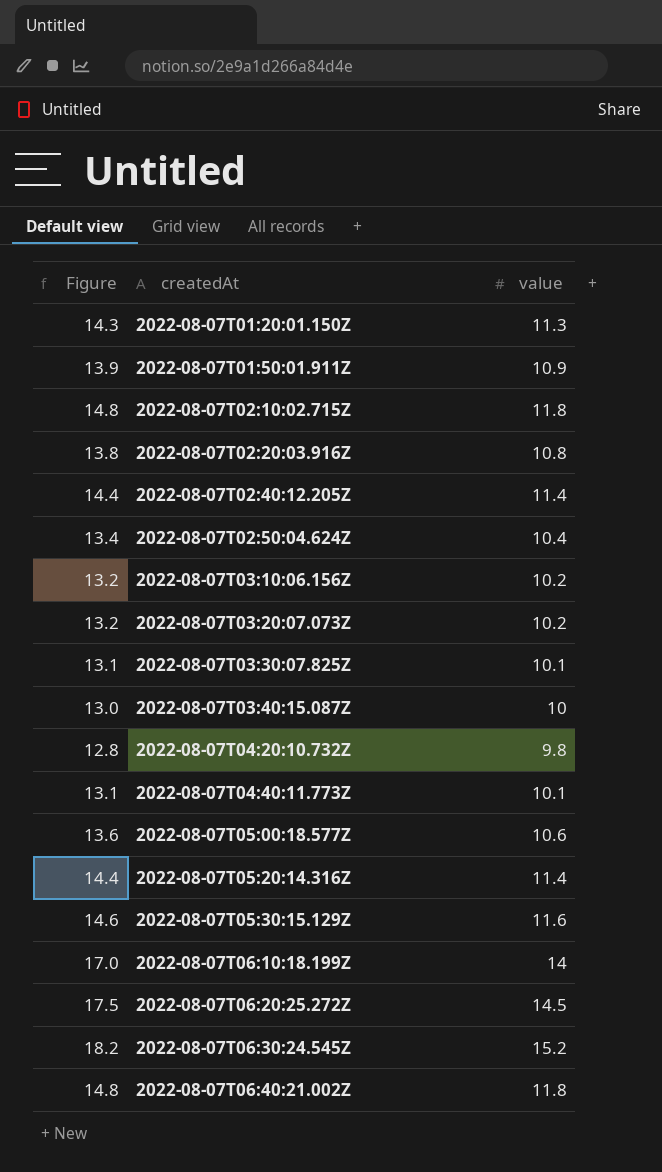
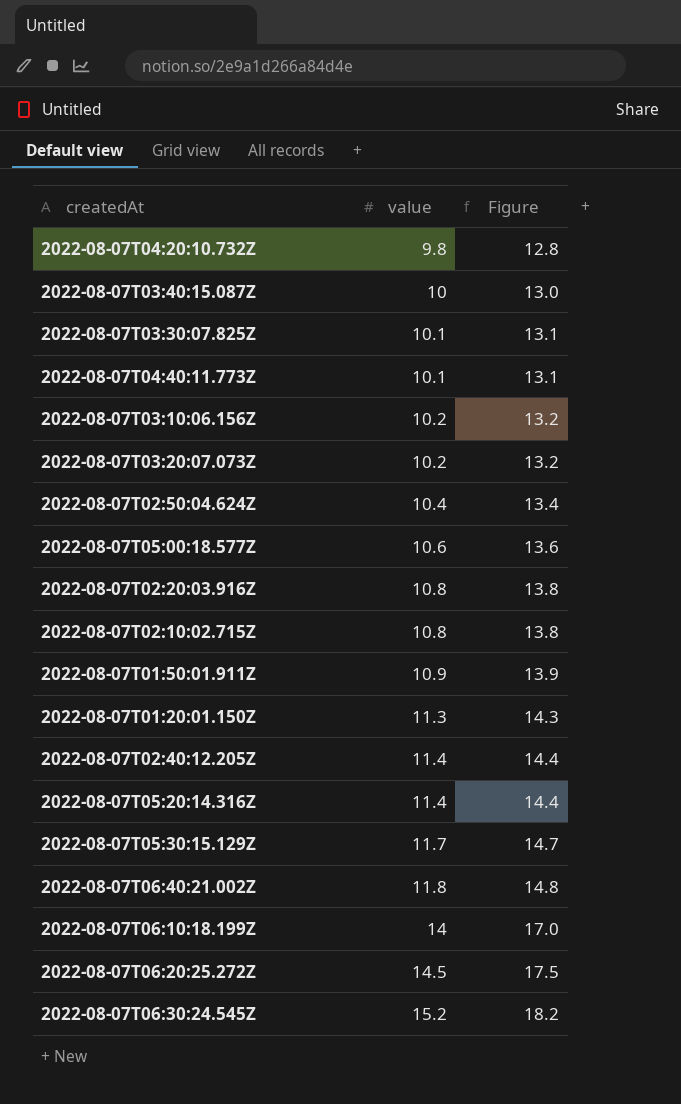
row order: createdAt ascending -> value ascending
column Figure | position: 1 -> 3
2022-08-07T02:10:02.715Z | value: 11.8 -> 10.8
2022-08-07T02:10:02.715Z | Figure: 14.8 -> 13.8
2022-08-07T05:30:15.129Z | value: 11.6 -> 11.7
2022-08-07T05:30:15.129Z | Figure: 14.6 -> 14.7

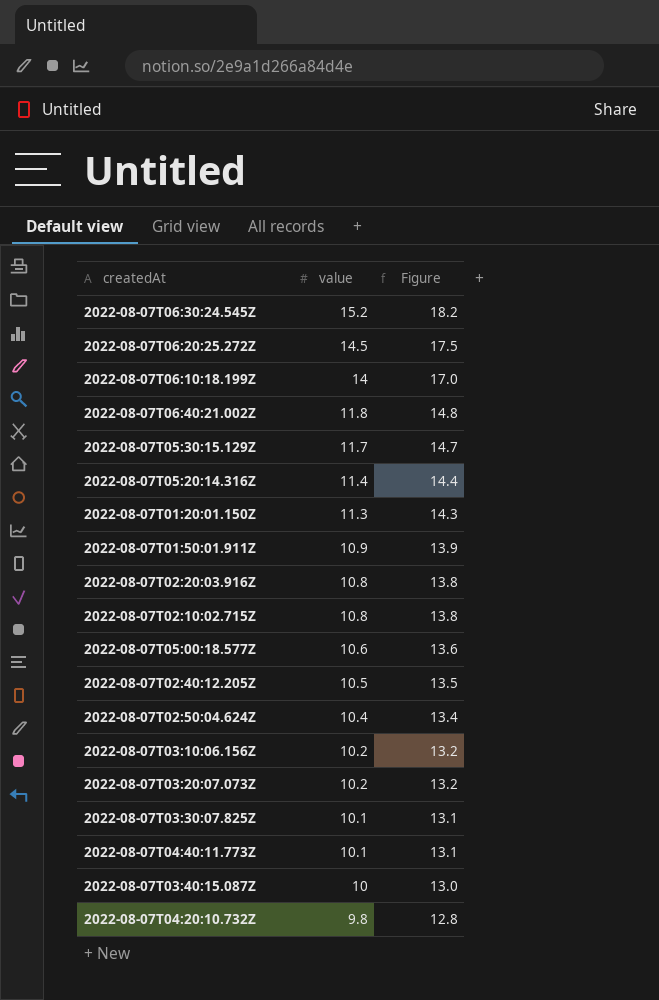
row order: value ascending -> value descending
2022-08-07T02:40:12.205Z | value: 11.4 -> 10.5
2022-08-07T02:40:12.205Z | Figure: 14.4 -> 13.5

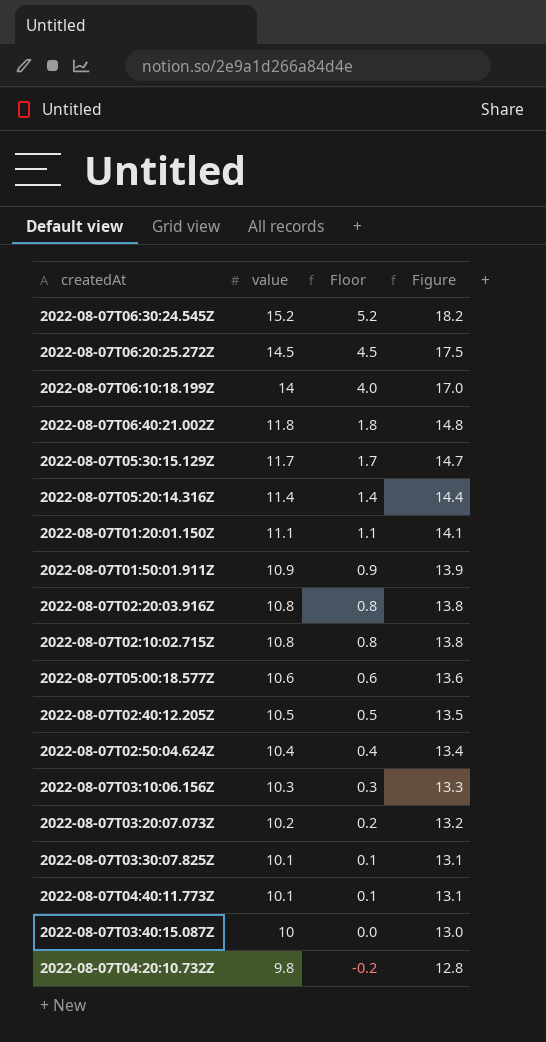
column Floor | formula: none -> [value] - 10
2022-08-07T01:20:01.150Z | value: 11.3 -> 11.1
2022-08-07T01:20:01.150Z | Figure: 14.3 -> 14.1
2022-08-07T03:10:06.156Z | value: 10.2 -> 10.3
2022-08-07T03:10:06.156Z | Figure: 13.2 -> 13.3

